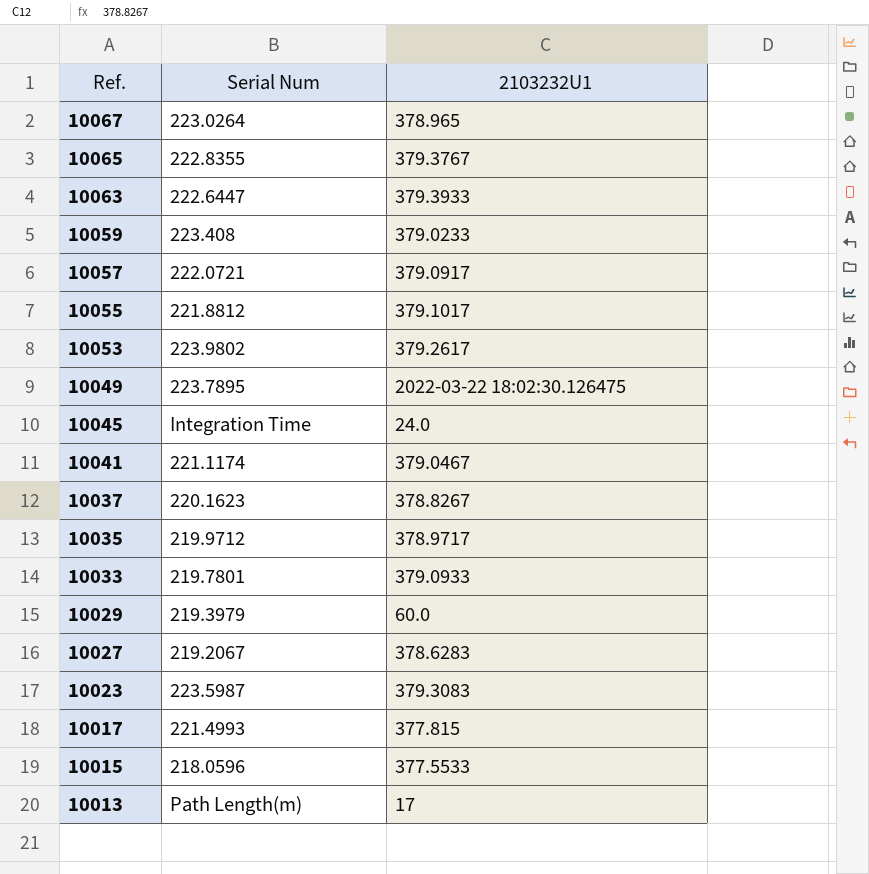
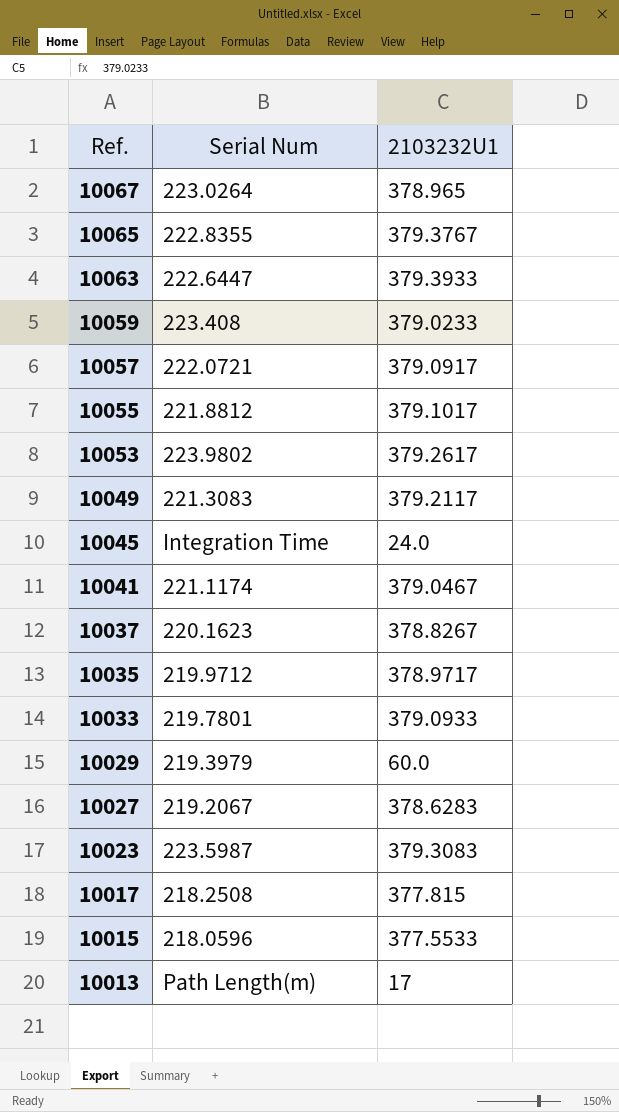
10049 | Serial Num: 223.7895 -> 221.3083
10049 | 2103232U1: 2022-03-22 18:02:30.126475 -> 379.2117
10017 | Serial Num: 221.4993 -> 218.2508

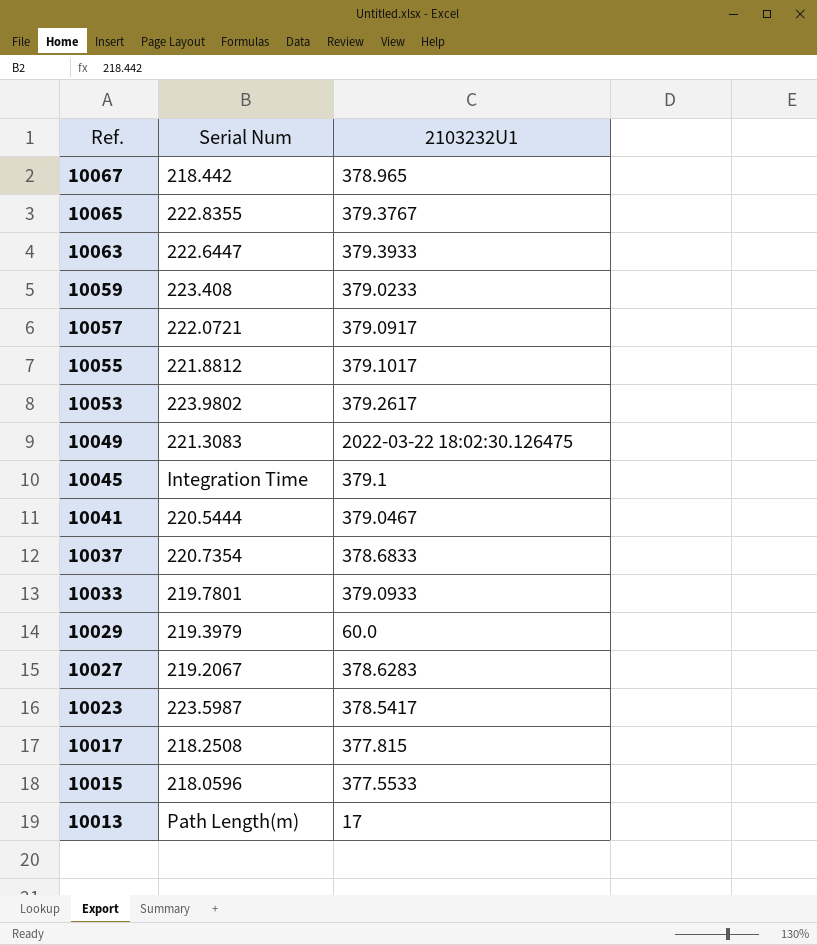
row 10035: 219.9712 | 378.9717 -> none
10067 | Serial Num: 223.0264 -> 218.442
10049 | 2103232U1: 379.2117 -> 2022-03-22 18:02:30.126475
10045 | 2103232U1: 24.0 -> 379.1
10041 | Serial Num: 221.1174 -> 220.5444
10037 | Serial Num: 220.1623 -> 220.7354
10037 | 2103232U1: 378.8267 -> 378.6833
10023 | 2103232U1: 379.3083 -> 378.5417

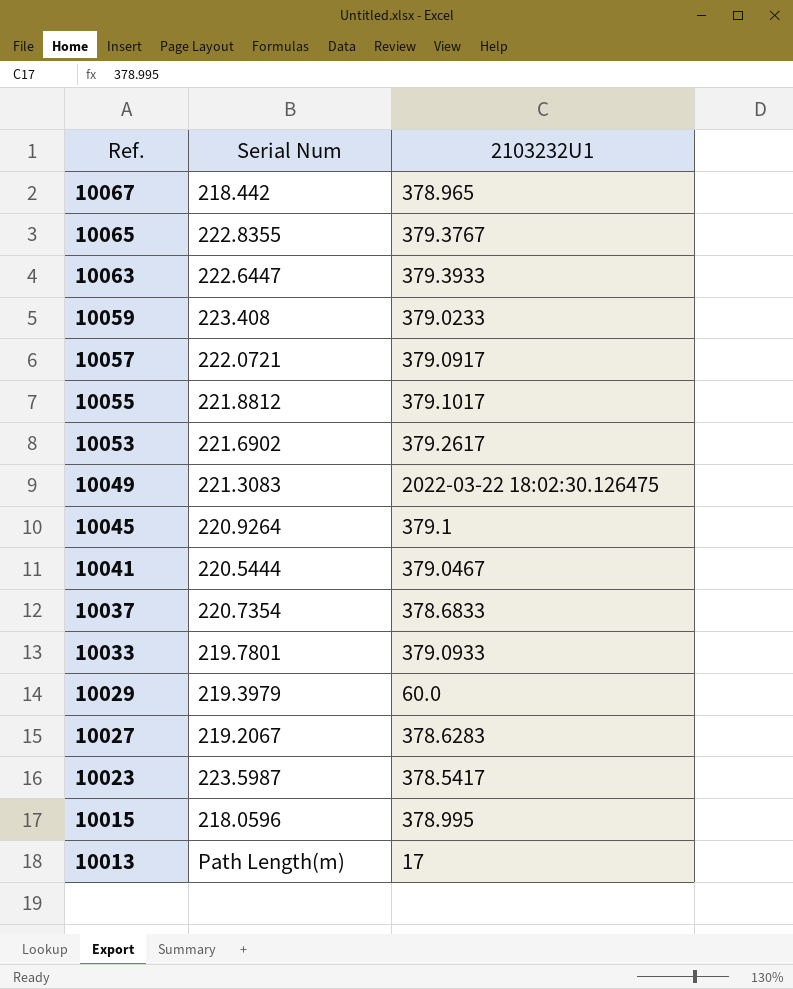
row 10017: 218.2508 | 377.815 -> none
10053 | Serial Num: 223.9802 -> 221.6902
10045 | Serial Num: Integration Time -> 220.9264
10015 | 2103232U1: 377.5533 -> 378.995

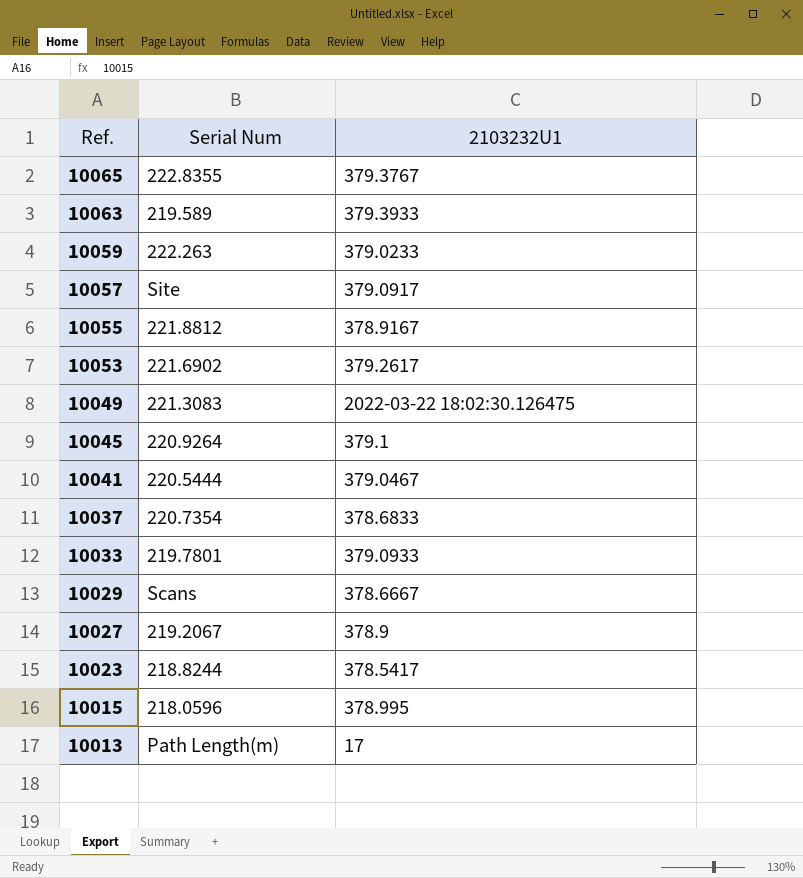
row 10067: 218.442 | 378.965 -> none
10063 | Serial Num: 222.6447 -> 219.589
10059 | Serial Num: 223.408 -> 222.263
10057 | Serial Num: 222.0721 -> Site
10055 | 2103232U1: 379.1017 -> 378.9167
10029 | Serial Num: 219.3979 -> Scans
10029 | 2103232U1: 60.0 -> 378.6667
10027 | 2103232U1: 378.6283 -> 378.9
10023 | Serial Num: 223.5987 -> 218.8244

